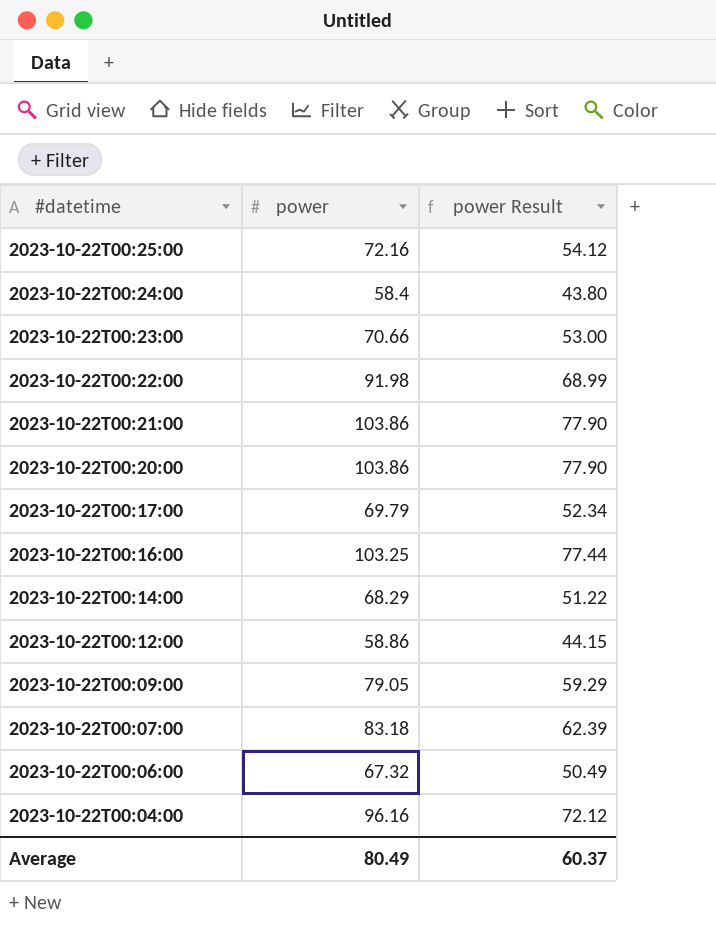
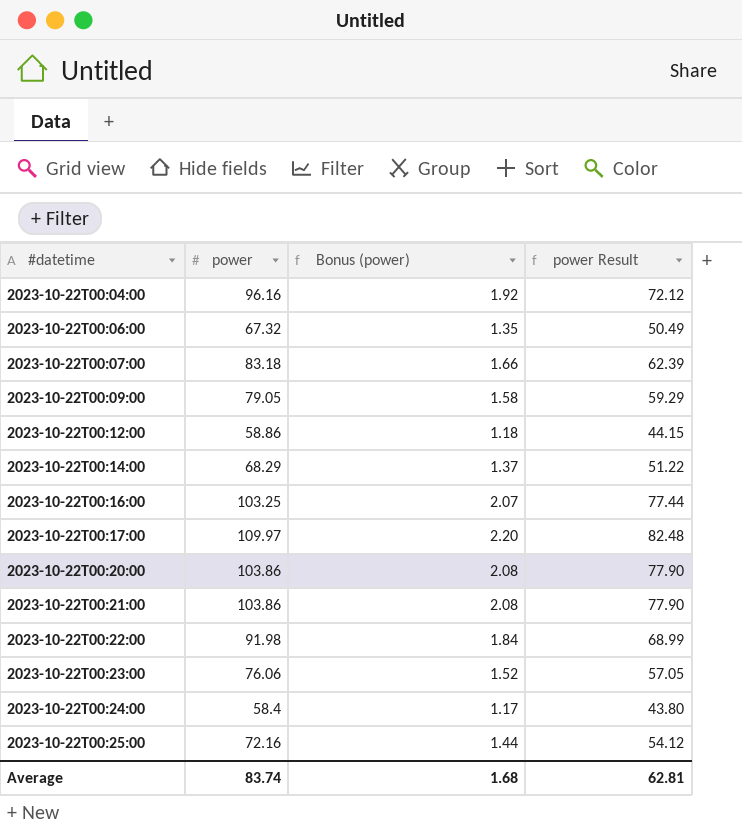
row order: #datetime descending -> #datetime ascending
column Bonus (power) | formula: none -> [power] * 0.02
2023-10-22T00:17:00 | power: 69.79 -> 109.97
2023-10-22T00:17:00 | power Result: 52.34 -> 82.48
2023-10-22T00:23:00 | power: 70.66 -> 76.06
2023-10-22T00:23:00 | power Result: 53.00 -> 57.05
Average | power: 80.49 -> 83.74
Average | power Result: 60.37 -> 62.81

